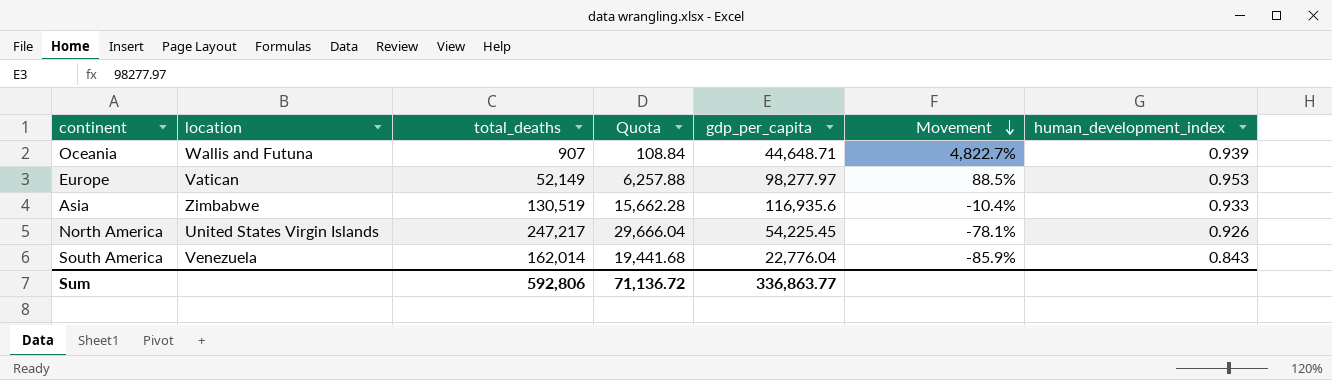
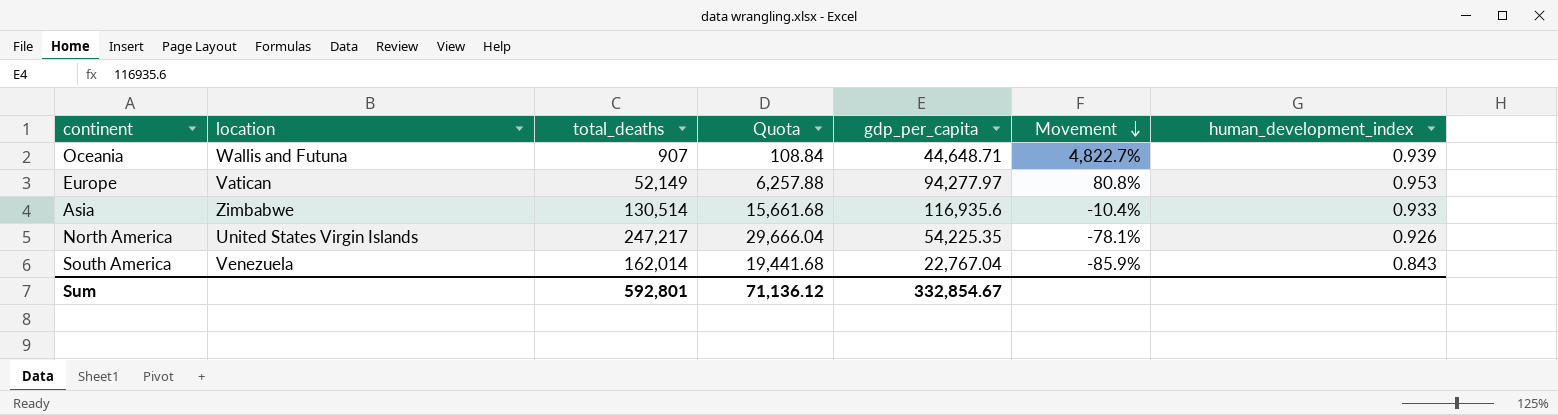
Europe | gdp_per_capita: 98,277.97 -> 94,277.97
Europe | Movement: 88.5% -> 80.8%
Asia | total_deaths: 130,519 -> 130,514
Asia | Quota: 15,662.28 -> 15,661.68
North America | gdp_per_capita: 54,225.45 -> 54,225.35
South America | gdp_per_capita: 22,776.04 -> 22,767.04
Sum | total_deaths: 592,806 -> 592,801
Sum | Quota: 71,136.72 -> 71,136.12
Sum | gdp_per_capita: 336,863.77 -> 332,854.67

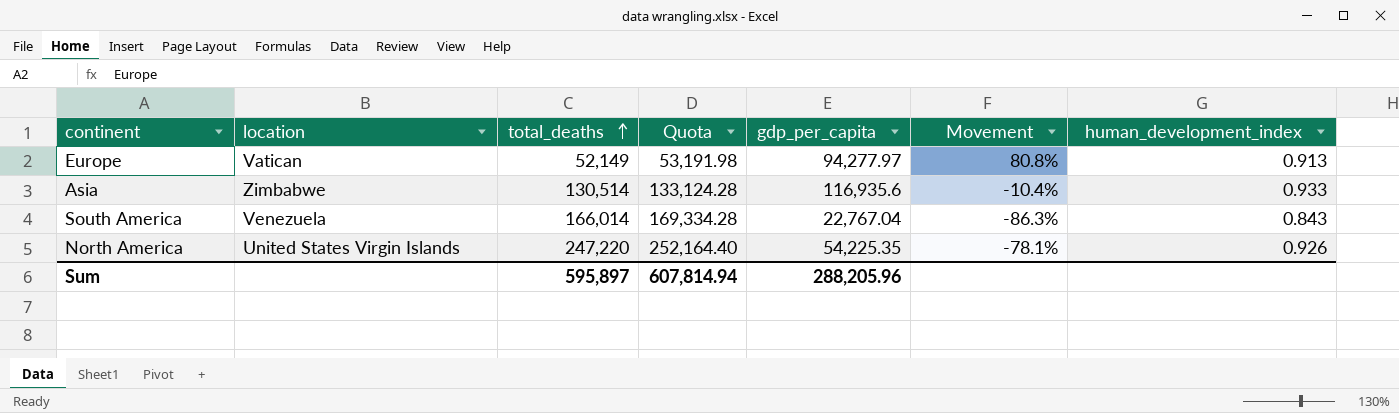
row order: Movement descending -> total_deaths ascending
column Quota | formula: [total_deaths] * 0.12 -> [total_deaths] * 1.02
row Oceania: Wallis and Futuna | 907 | 108.84 | 44,648.71 | 4,822.7% | 0.939 -> none
Europe | human_development_index: 0.953 -> 0.913
South America | total_deaths: 162,014 -> 166,014
South America | Movement: -85.9% -> -86.3%
North America | total_deaths: 247,217 -> 247,220
Sum | total_deaths: 592,801 -> 595,897
Sum | Quota: 71,136.12 -> 607,814.94
Sum | gdp_per_capita: 332,854.67 -> 288,205.96

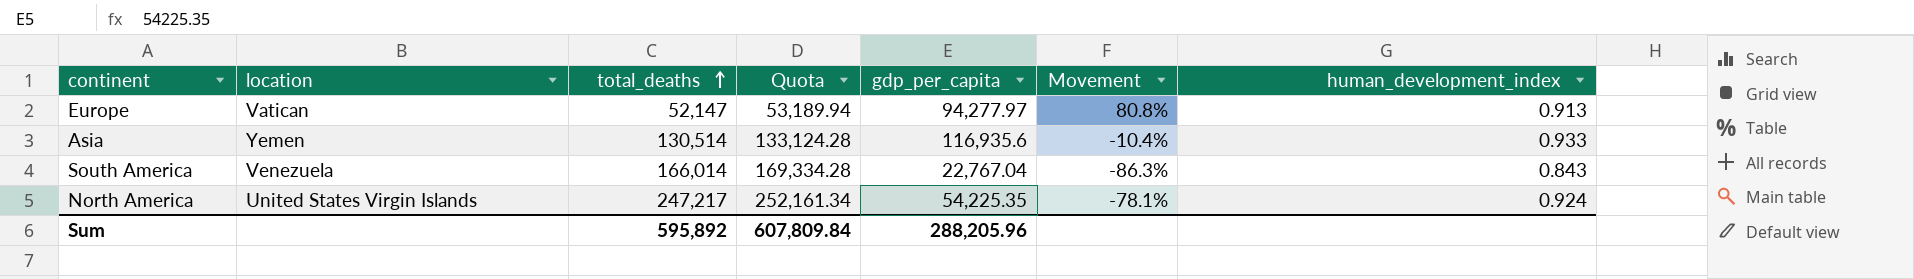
Europe | total_deaths: 52,149 -> 52,147
Europe | Quota: 53,191.98 -> 53,189.94
Asia | location: Zimbabwe -> Yemen
North America | total_deaths: 247,220 -> 247,217
North America | Quota: 252,164.40 -> 252,161.34
North America | human_development_index: 0.926 -> 0.924
Sum | total_deaths: 595,897 -> 595,892
Sum | Quota: 607,814.94 -> 607,809.84

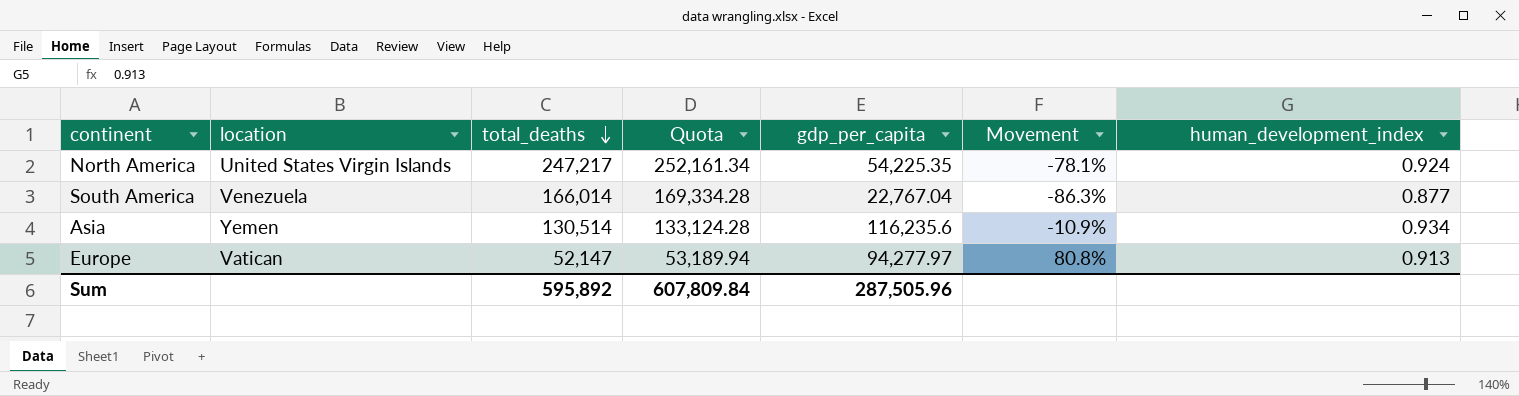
row order: total_deaths ascending -> total_deaths descending
South America | human_development_index: 0.843 -> 0.877
Asia | gdp_per_capita: 116,935.6 -> 116,235.6
Asia | Movement: -10.4% -> -10.9%
Asia | human_development_index: 0.933 -> 0.934
Sum | gdp_per_capita: 288,205.96 -> 287,505.96

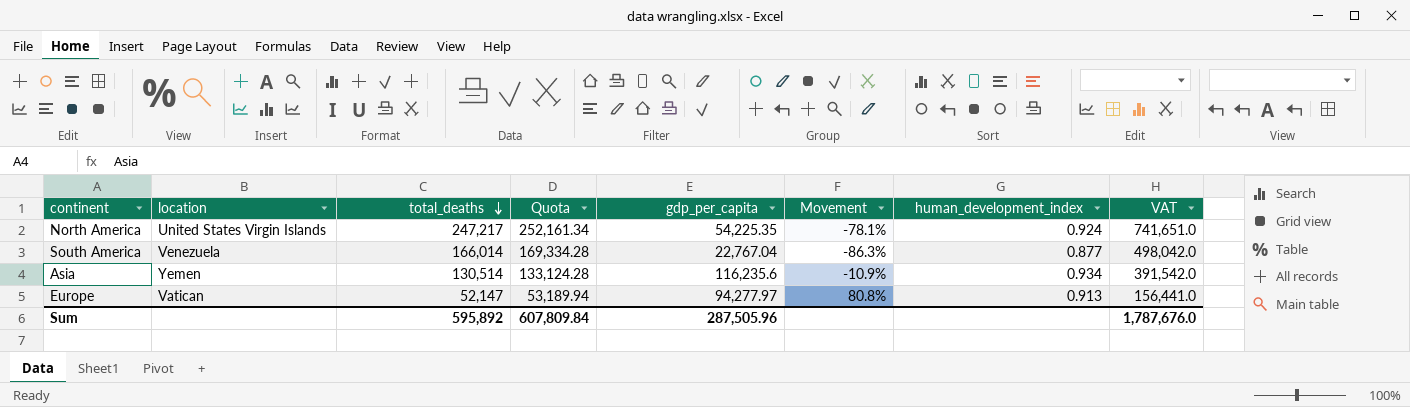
column VAT | formula: none -> [total_deaths] * 3

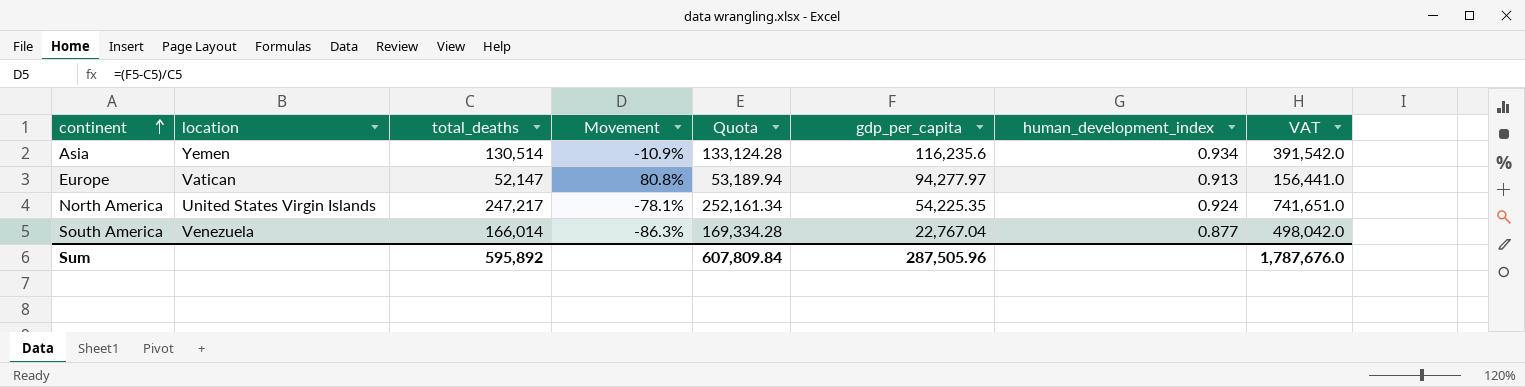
row order: total_deaths descending -> continent ascending
column Movement | position: 6 -> 4

